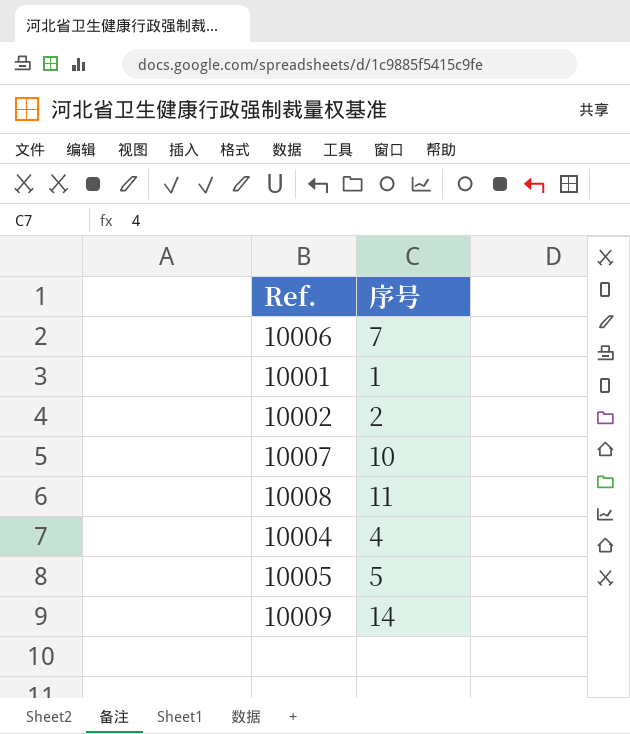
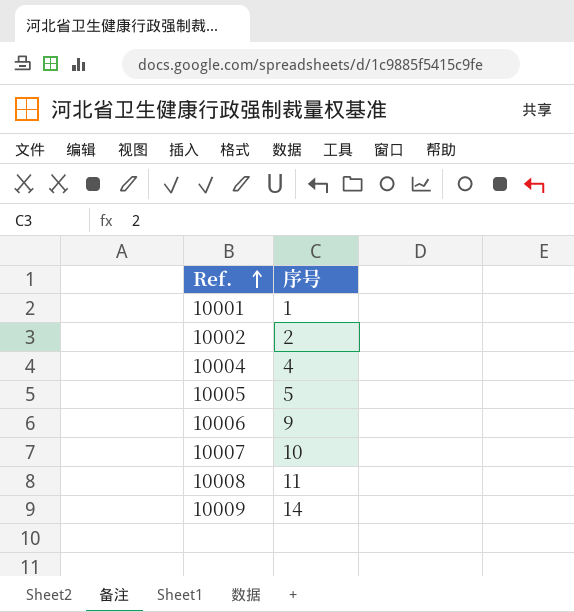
row order: none -> Ref. ascending
10006 | 序号: 7 -> 9

